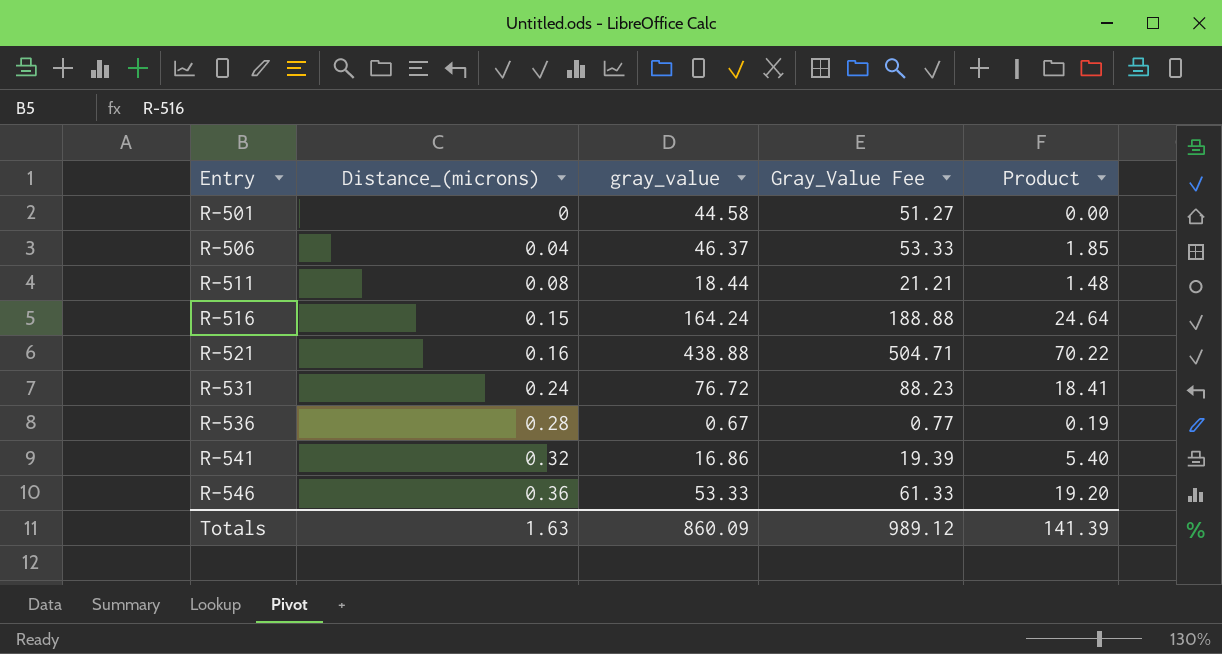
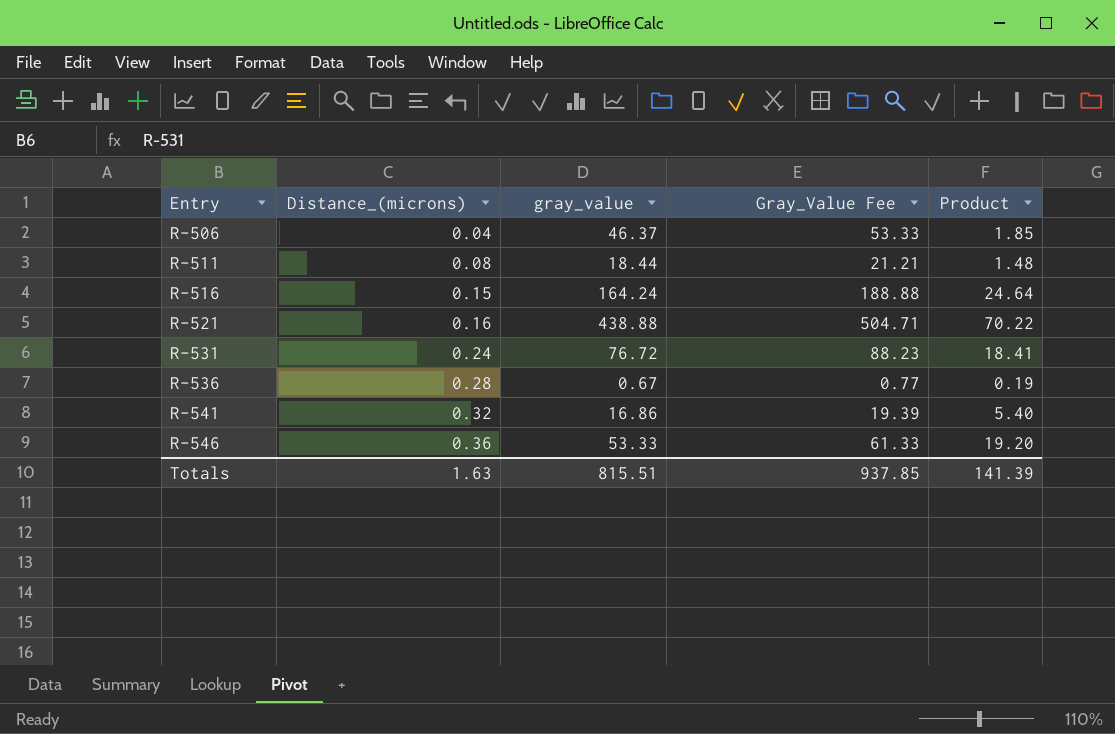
row R-501: 0 | 44.58 | 51.27 | 0.00 -> none
Totals | gray_value: 860.09 -> 815.51
Totals | Gray_Value Fee: 989.12 -> 937.85

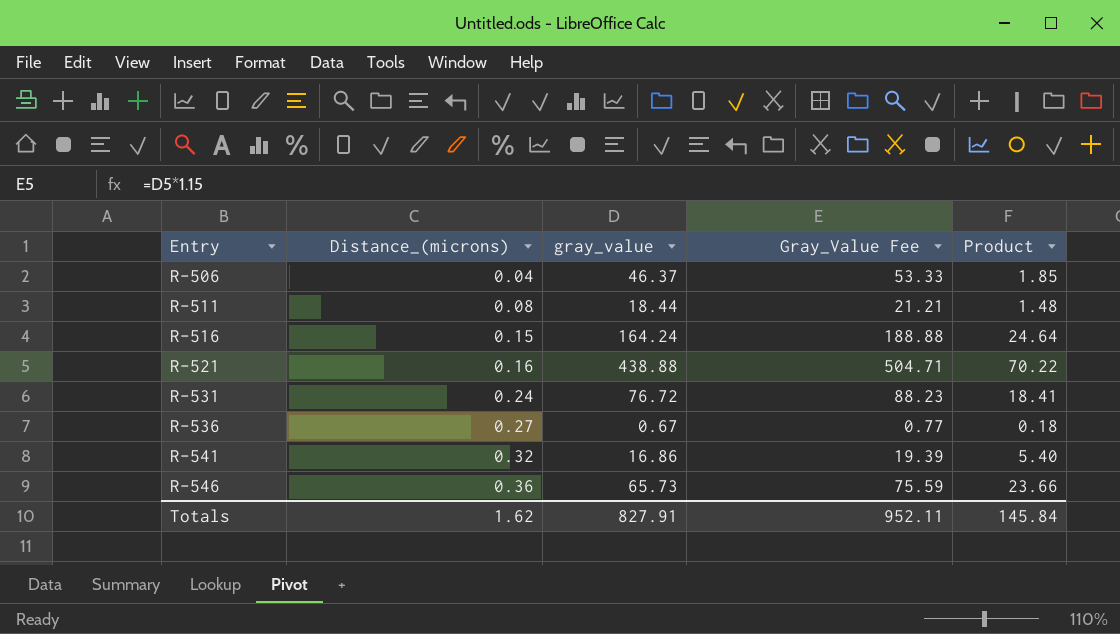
R-536 | Distance_(microns): 0.28 -> 0.27
R-536 | Product: 0.19 -> 0.18
R-546 | gray_value: 53.33 -> 65.73
R-546 | Gray_Value Fee: 61.33 -> 75.59
R-546 | Product: 19.20 -> 23.66
Totals | Distance_(microns): 1.63 -> 1.62
Totals | gray_value: 815.51 -> 827.91
Totals | Gray_Value Fee: 937.85 -> 952.11
Totals | Product: 141.39 -> 145.84

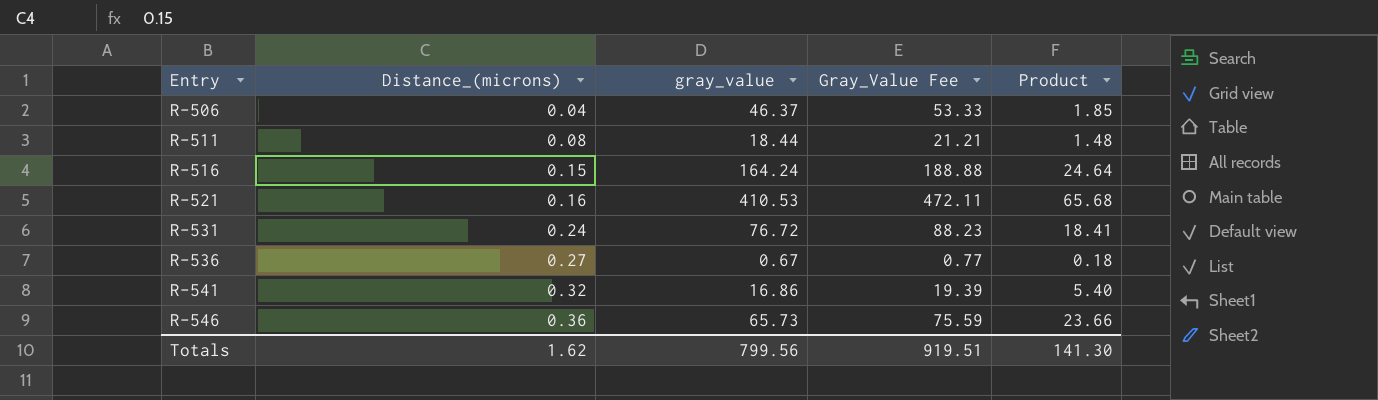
R-521 | gray_value: 438.88 -> 410.53
R-521 | Gray_Value Fee: 504.71 -> 472.11
R-521 | Product: 70.22 -> 65.68
Totals | gray_value: 827.91 -> 799.56
Totals | Gray_Value Fee: 952.11 -> 919.51
Totals | Product: 145.84 -> 141.30

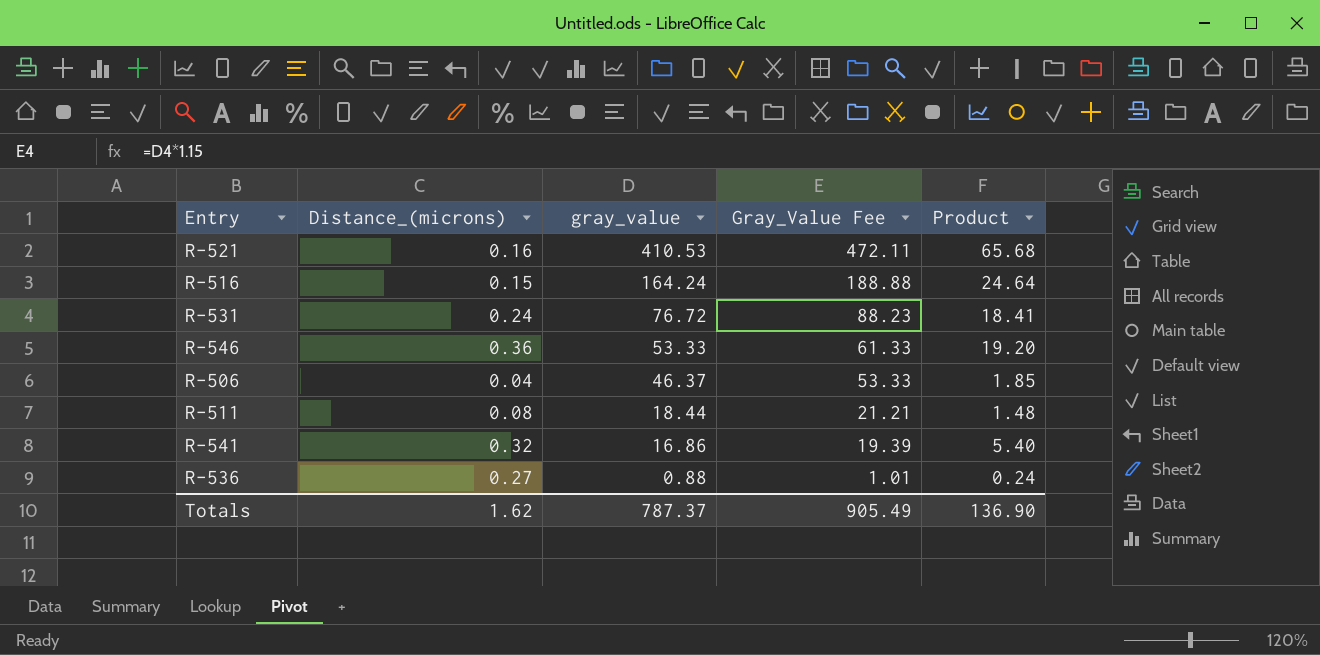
row order: Entry ascending -> gray_value descending
R-546 | gray_value: 65.73 -> 53.33
R-546 | Gray_Value Fee: 75.59 -> 61.33
R-546 | Product: 23.66 -> 19.20
R-536 | gray_value: 0.67 -> 0.88
R-536 | Gray_Value Fee: 0.77 -> 1.01
R-536 | Product: 0.18 -> 0.24
Totals | gray_value: 799.56 -> 787.37
Totals | Gray_Value Fee: 919.51 -> 905.49
Totals | Product: 141.30 -> 136.90

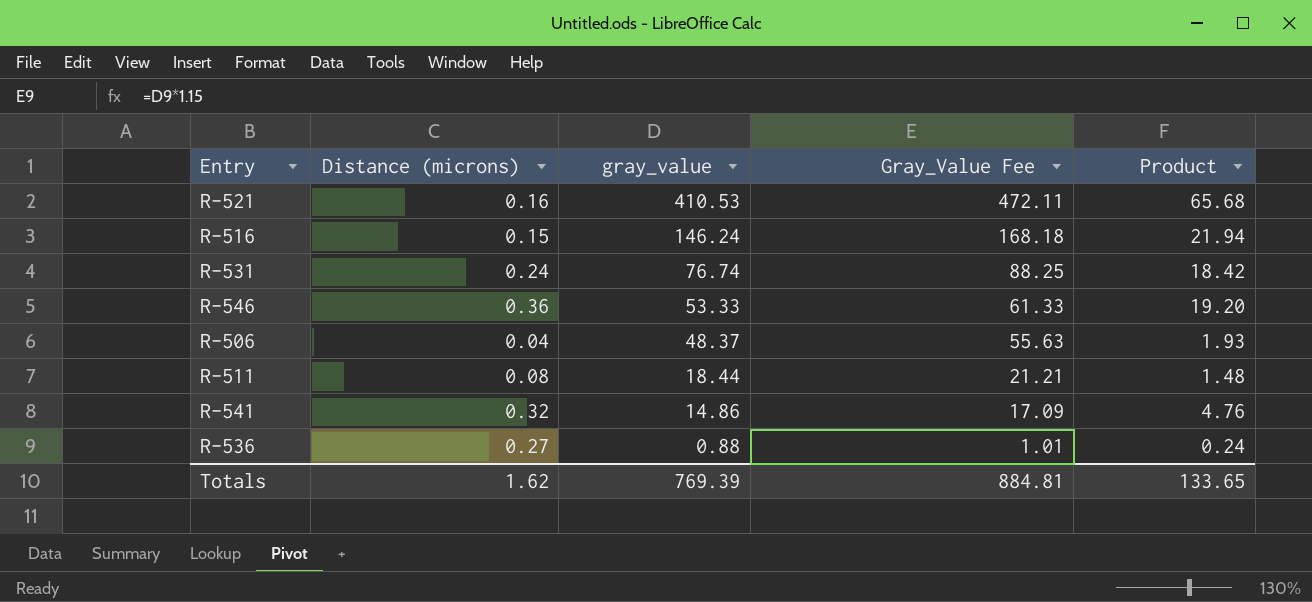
column name: Distance_(microns) -> Distance (microns)
R-516 | gray_value: 164.24 -> 146.24
R-516 | Gray_Value Fee: 188.88 -> 168.18
R-516 | Product: 24.64 -> 21.94
R-531 | gray_value: 76.72 -> 76.74
R-531 | Gray_Value Fee: 88.23 -> 88.25
R-531 | Product: 18.41 -> 18.42
R-506 | gray_value: 46.37 -> 48.37
R-506 | Gray_Value Fee: 53.33 -> 55.63
R-506 | Product: 1.85 -> 1.93
R-541 | gray_value: 16.86 -> 14.86
R-541 | Gray_Value Fee: 19.39 -> 17.09
R-541 | Product: 5.40 -> 4.76
Totals | gray_value: 787.37 -> 769.39
Totals | Gray_Value Fee: 905.49 -> 884.81
Totals | Product: 136.90 -> 133.65

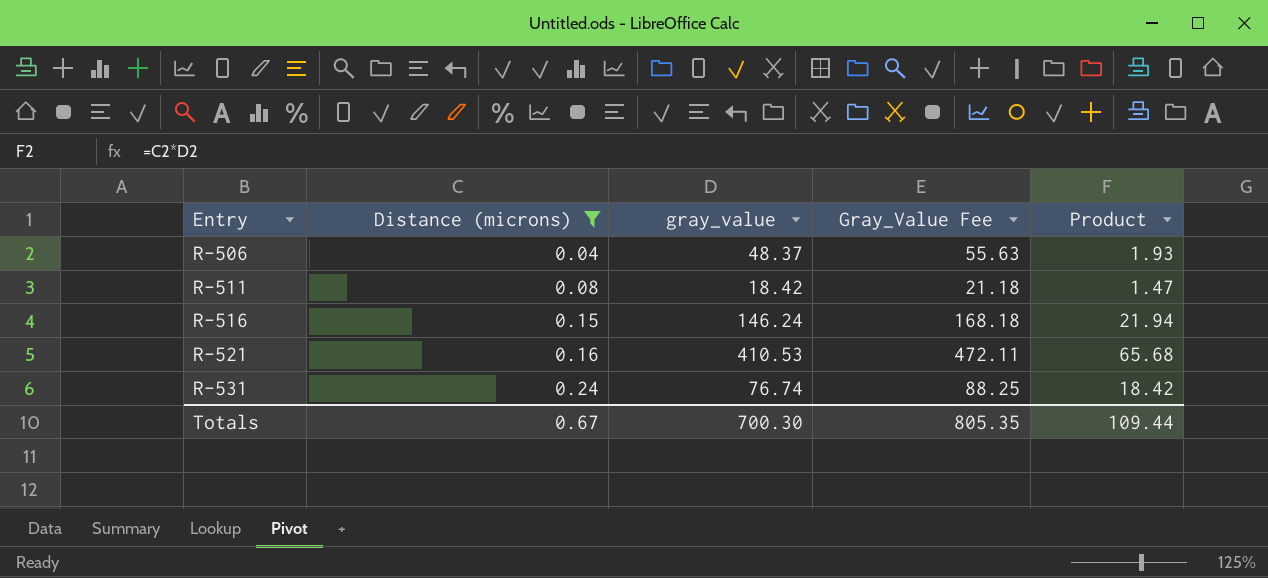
filter: none -> Distance (microns) <= 0.24
row order: gray_value descending -> Entry ascending
R-511 | gray_value: 18.44 -> 18.42
R-511 | Gray_Value Fee: 21.21 -> 21.18
R-511 | Product: 1.48 -> 1.47
Totals | Distance (microns): 1.62 -> 0.67
Totals | gray_value: 769.39 -> 700.30
Totals | Gray_Value Fee: 884.81 -> 805.35
Totals | Product: 133.65 -> 109.44

